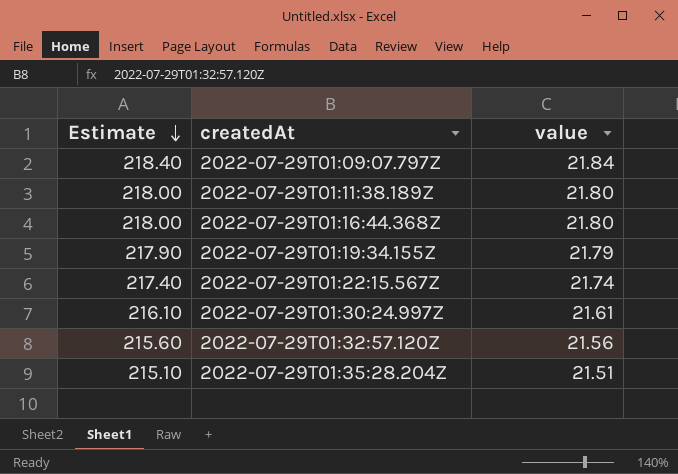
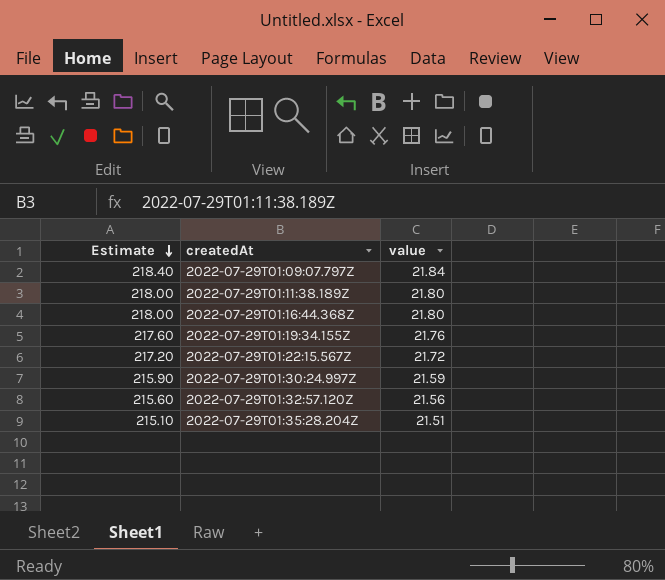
2022-07-29T01:19:34.155Z | Estimate: 217.90 -> 217.60
2022-07-29T01:19:34.155Z | value: 21.79 -> 21.76
2022-07-29T01:22:15.567Z | Estimate: 217.40 -> 217.20
2022-07-29T01:22:15.567Z | value: 21.74 -> 21.72
2022-07-29T01:30:24.997Z | Estimate: 216.10 -> 215.90
2022-07-29T01:30:24.997Z | value: 21.61 -> 21.59

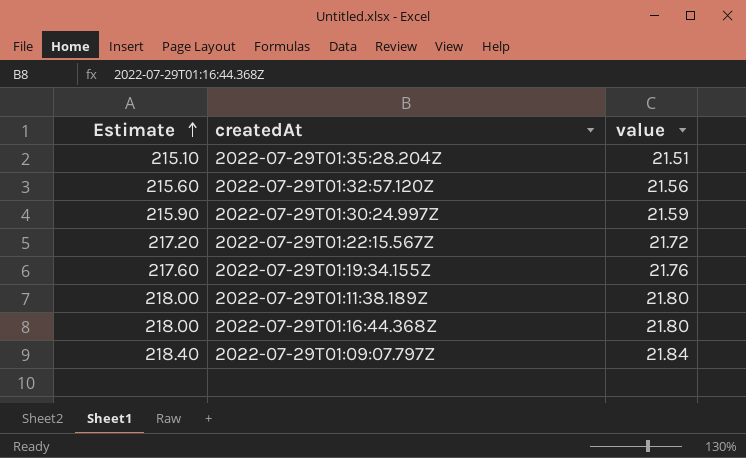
row order: Estimate descending -> Estimate ascending

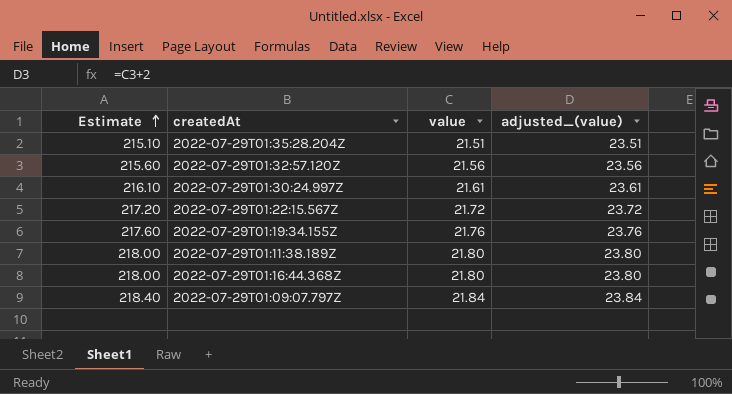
column adjusted_(value) | formula: none -> [value] + 2
2022-07-29T01:30:24.997Z | Estimate: 215.90 -> 216.10
2022-07-29T01:30:24.997Z | value: 21.59 -> 21.61

